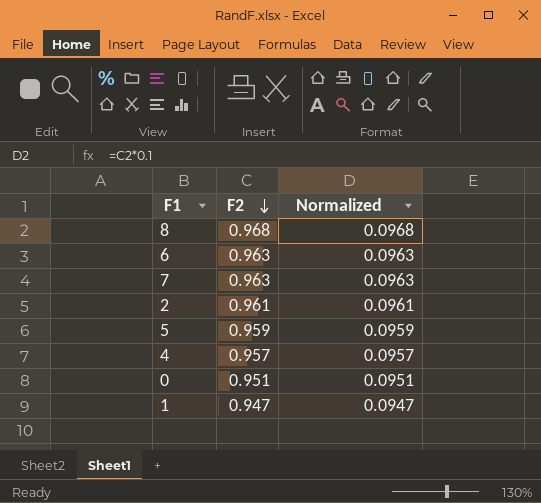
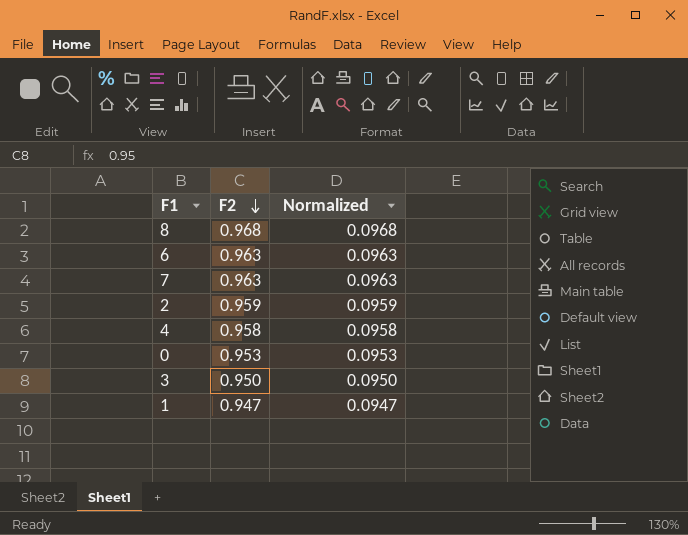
row 5: 0.959 | 0.0959 -> none
2 | F2: 0.961 -> 0.959
2 | Normalized: 0.0961 -> 0.0959
4 | F2: 0.957 -> 0.958
4 | Normalized: 0.0957 -> 0.0958
0 | F2: 0.951 -> 0.953
0 | Normalized: 0.0951 -> 0.0953
row 3: none -> 0.950 | 0.0950

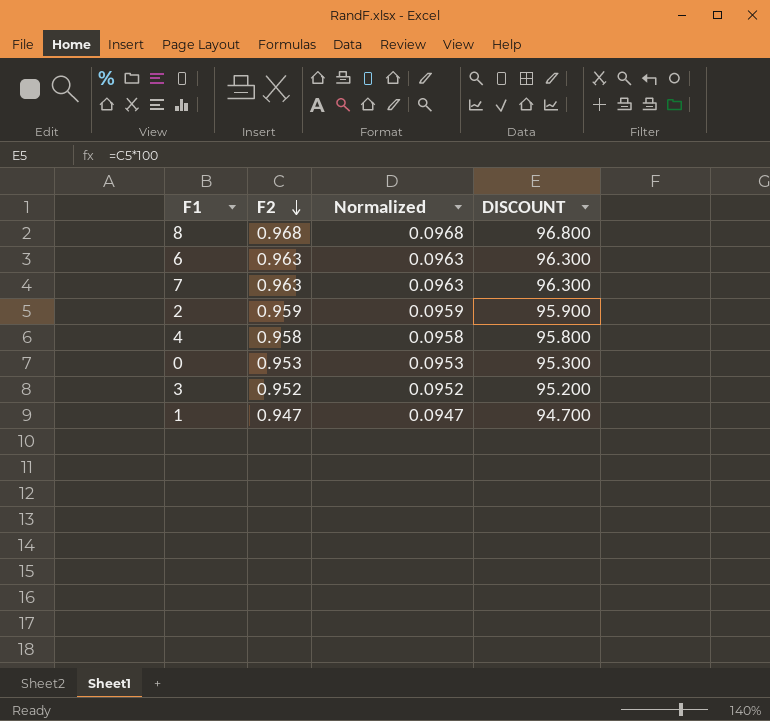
column DISCOUNT | formula: none -> [F2] * 100
3 | F2: 0.950 -> 0.952
3 | Normalized: 0.0950 -> 0.0952

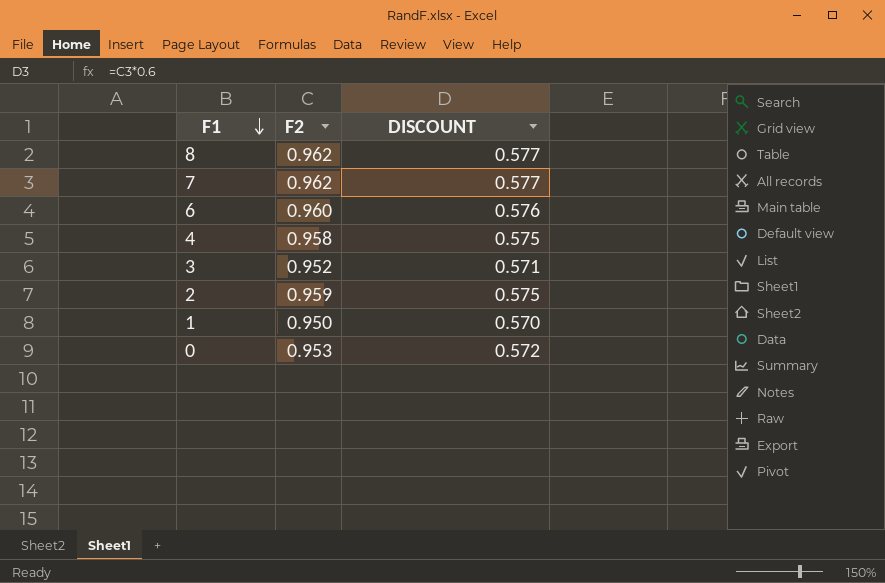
row order: F2 descending -> F1 descending
column Normalized | formula: [F2] * 0.1 -> none
column DISCOUNT | formula: [F2] * 100 -> [F2] * 0.6
8 | F2: 0.968 -> 0.962
7 | F2: 0.963 -> 0.962
6 | F2: 0.963 -> 0.960
1 | F2: 0.947 -> 0.950

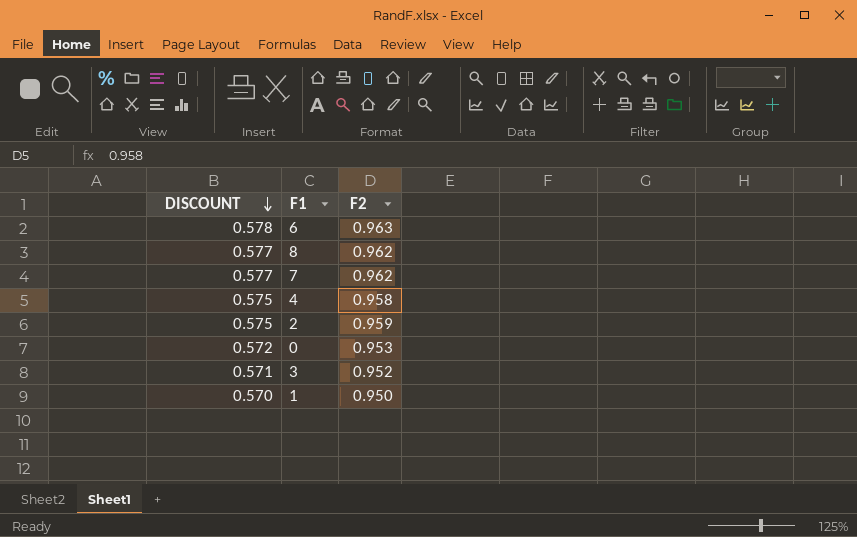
row order: F1 descending -> DISCOUNT descending
column DISCOUNT | position: 3 -> 1
6 | DISCOUNT: 0.576 -> 0.578
6 | F2: 0.960 -> 0.963

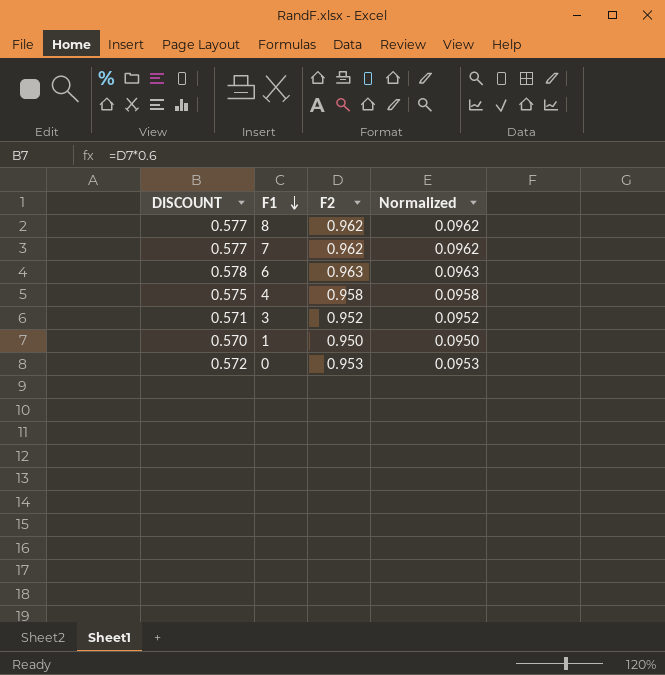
row order: DISCOUNT descending -> F1 descending
column Normalized | formula: none -> [F2] * 0.1
row 2: 0.575 | 0.959 -> none

